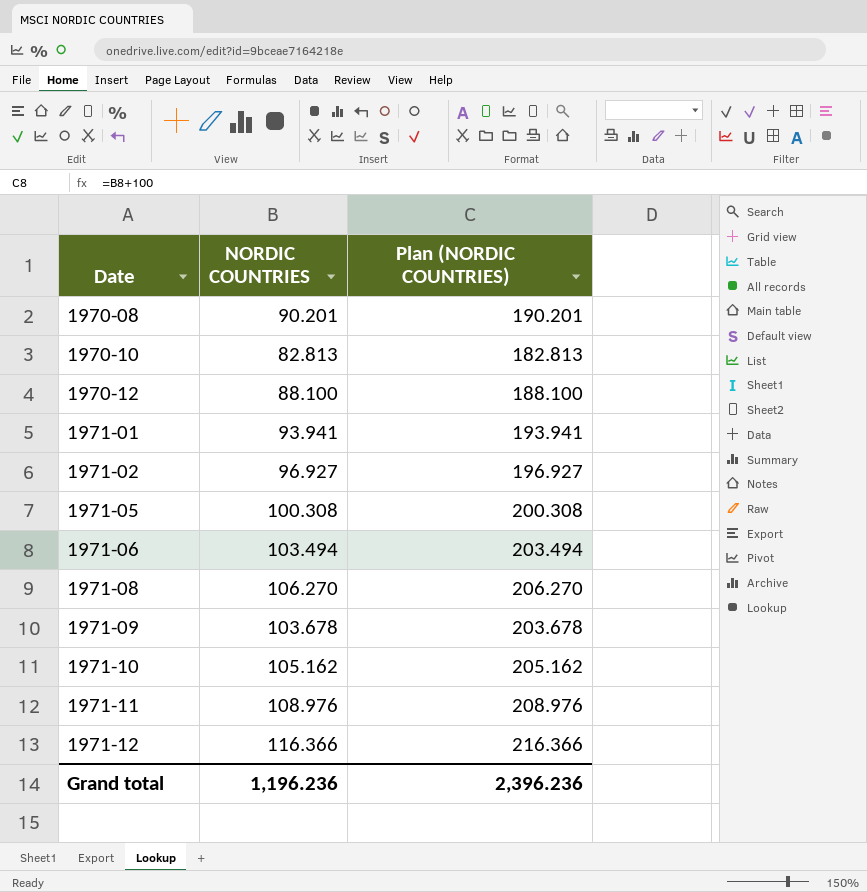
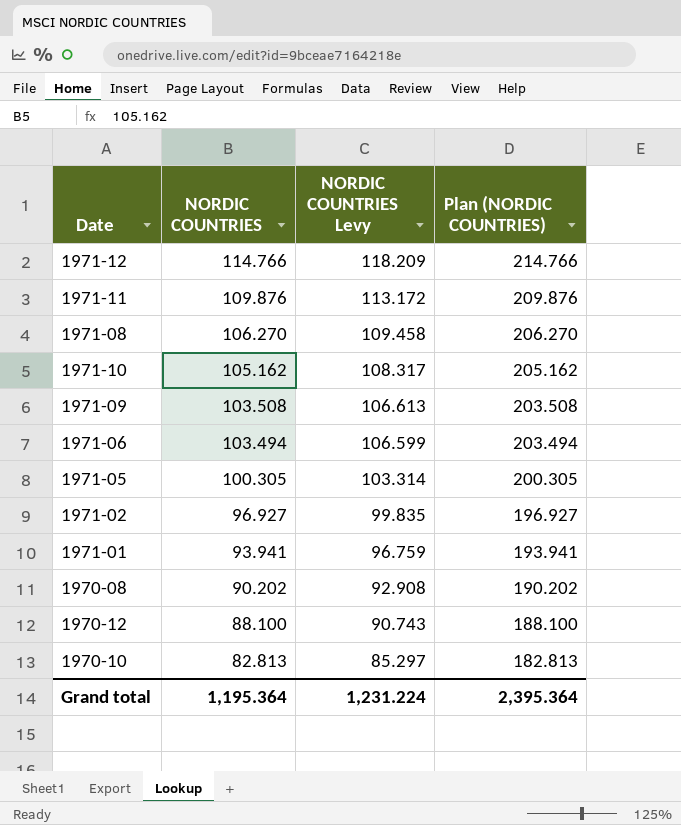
row order: Date ascending -> NORDIC COUNTRIES descending
column NORDIC COUNTRIES Levy | formula: none -> [NORDIC COUNTRIES] * 1.03
1971-12 | NORDIC COUNTRIES: 116.366 -> 114.766
1971-12 | Plan (NORDIC COUNTRIES): 216.366 -> 214.766
1971-11 | NORDIC COUNTRIES: 108.976 -> 109.876
1971-11 | Plan (NORDIC COUNTRIES): 208.976 -> 209.876
1971-09 | NORDIC COUNTRIES: 103.678 -> 103.508
1971-09 | Plan (NORDIC COUNTRIES): 203.678 -> 203.508
1971-05 | NORDIC COUNTRIES: 100.308 -> 100.305
1971-05 | Plan (NORDIC COUNTRIES): 200.308 -> 200.305
1970-08 | NORDIC COUNTRIES: 90.201 -> 90.202
1970-08 | Plan (NORDIC COUNTRIES): 190.201 -> 190.202
Grand total | NORDIC COUNTRIES: 1,196.236 -> 1,195.364
Grand total | Plan (NORDIC COUNTRIES): 2,396.236 -> 2,395.364

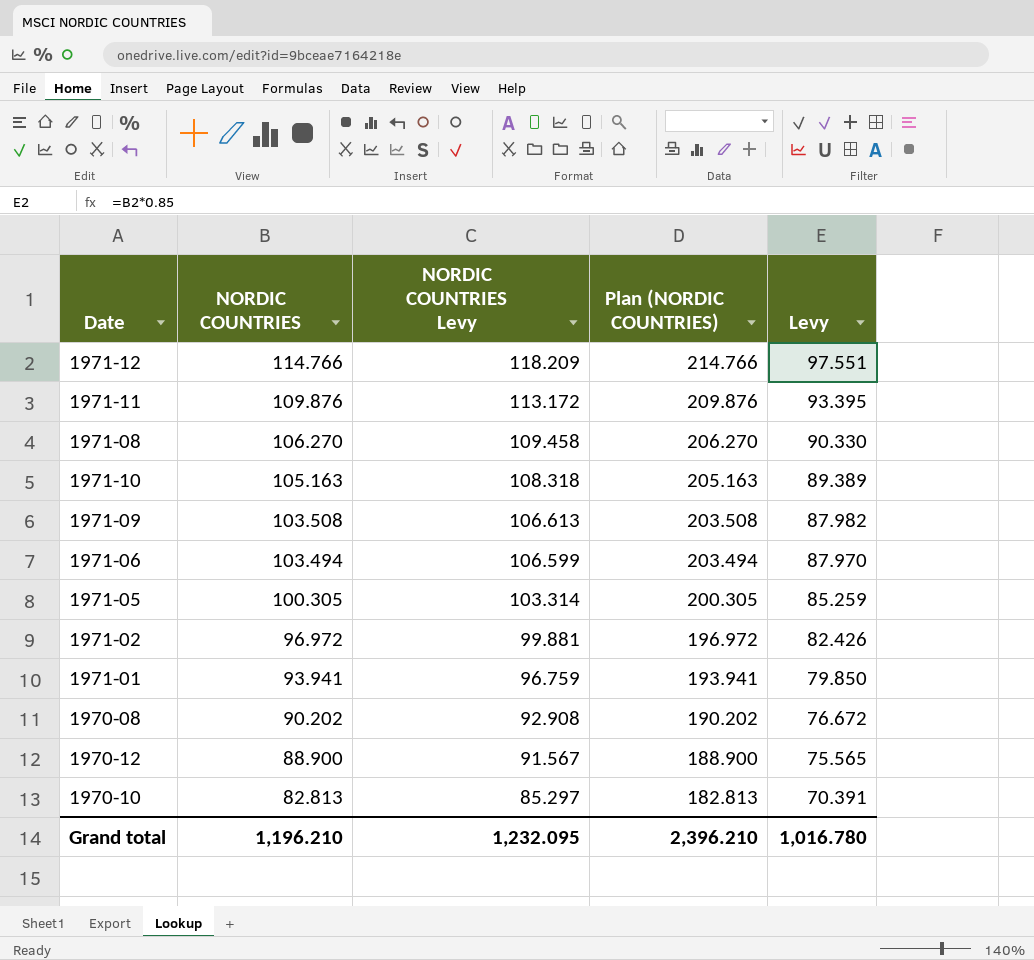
column Levy | formula: none -> [NORDIC COUNTRIES] * 0.85
1971-10 | NORDIC COUNTRIES: 105.162 -> 105.163
1971-10 | NORDIC COUNTRIES Levy: 108.317 -> 108.318
1971-10 | Plan (NORDIC COUNTRIES): 205.162 -> 205.163
1971-02 | NORDIC COUNTRIES: 96.927 -> 96.972
1971-02 | NORDIC COUNTRIES Levy: 99.835 -> 99.881
1971-02 | Plan (NORDIC COUNTRIES): 196.927 -> 196.972
1970-12 | NORDIC COUNTRIES: 88.100 -> 88.900
1970-12 | NORDIC COUNTRIES Levy: 90.743 -> 91.567
1970-12 | Plan (NORDIC COUNTRIES): 188.100 -> 188.900
Grand total | NORDIC COUNTRIES: 1,195.364 -> 1,196.210
Grand total | NORDIC COUNTRIES Levy: 1,231.224 -> 1,232.095
Grand total | Plan (NORDIC COUNTRIES): 2,395.364 -> 2,396.210

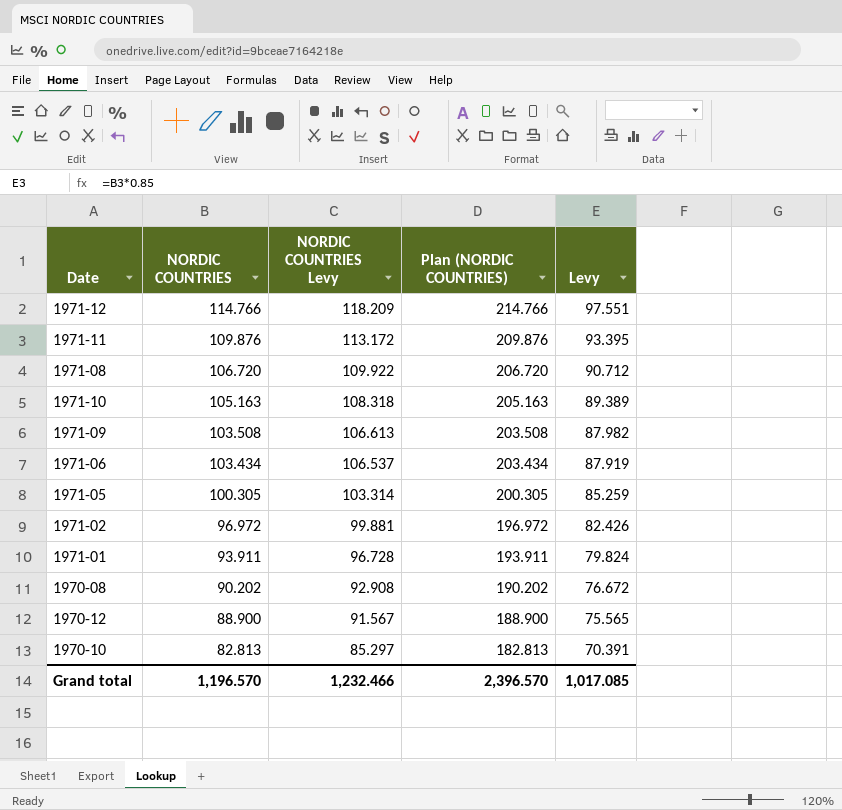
1971-08 | NORDIC COUNTRIES: 106.270 -> 106.720
1971-08 | NORDIC COUNTRIES Levy: 109.458 -> 109.922
1971-08 | Plan (NORDIC COUNTRIES): 206.270 -> 206.720
1971-08 | Levy: 90.330 -> 90.712
1971-06 | NORDIC COUNTRIES: 103.494 -> 103.434
1971-06 | NORDIC COUNTRIES Levy: 106.599 -> 106.537
1971-06 | Plan (NORDIC COUNTRIES): 203.494 -> 203.434
1971-06 | Levy: 87.970 -> 87.919
1971-01 | NORDIC COUNTRIES: 93.941 -> 93.911
1971-01 | NORDIC COUNTRIES Levy: 96.759 -> 96.728
1971-01 | Plan (NORDIC COUNTRIES): 193.941 -> 193.911
1971-01 | Levy: 79.850 -> 79.824
Grand total | NORDIC COUNTRIES: 1,196.210 -> 1,196.570
Grand total | NORDIC COUNTRIES Levy: 1,232.095 -> 1,232.466
Grand total | Plan (NORDIC COUNTRIES): 2,396.210 -> 2,396.570
Grand total | Levy: 1,016.780 -> 1,017.085

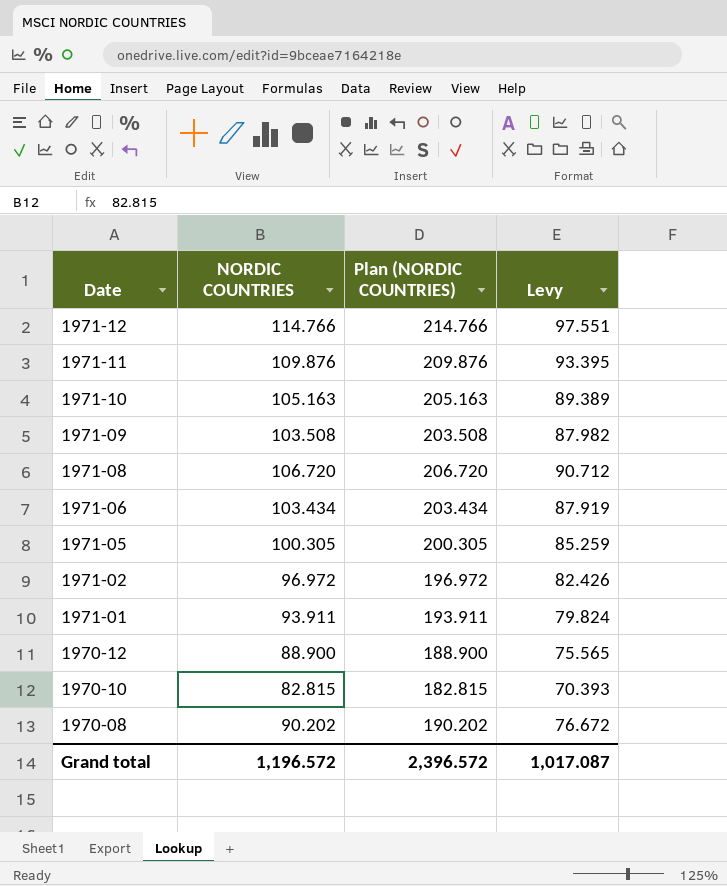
row order: NORDIC COUNTRIES descending -> Date descending
column NORDIC COUNTRIES Levy | formula: [NORDIC COUNTRIES] * 1.03 -> none
1970-10 | NORDIC COUNTRIES: 82.813 -> 82.815
1970-10 | Plan (NORDIC COUNTRIES): 182.813 -> 182.815
1970-10 | Levy: 70.391 -> 70.393
Grand total | NORDIC COUNTRIES: 1,196.570 -> 1,196.572
Grand total | Plan (NORDIC COUNTRIES): 2,396.570 -> 2,396.572
Grand total | Levy: 1,017.085 -> 1,017.087

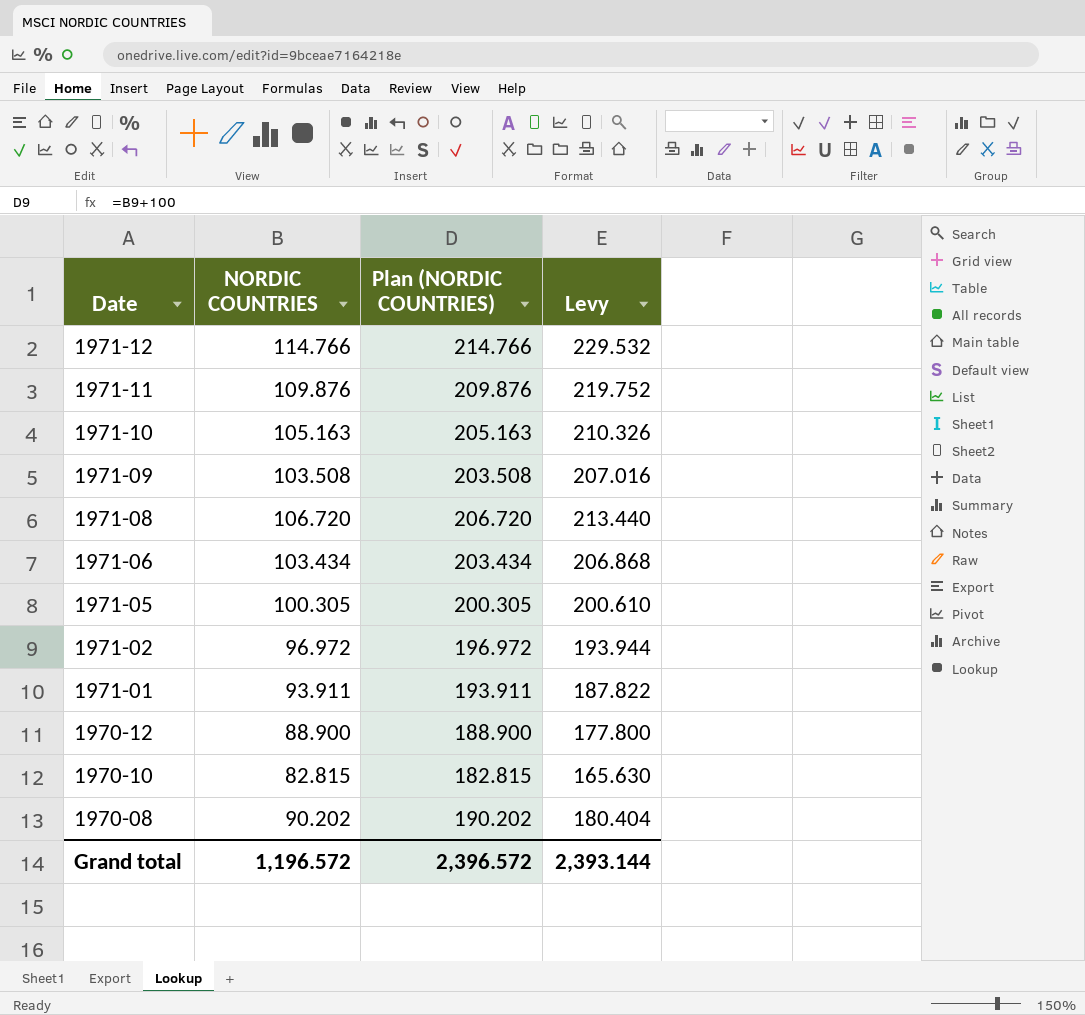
column Levy | formula: [NORDIC COUNTRIES] * 0.85 -> [NORDIC COUNTRIES] * 2
Grand total | Levy: 1,017.087 -> 2,393.144

